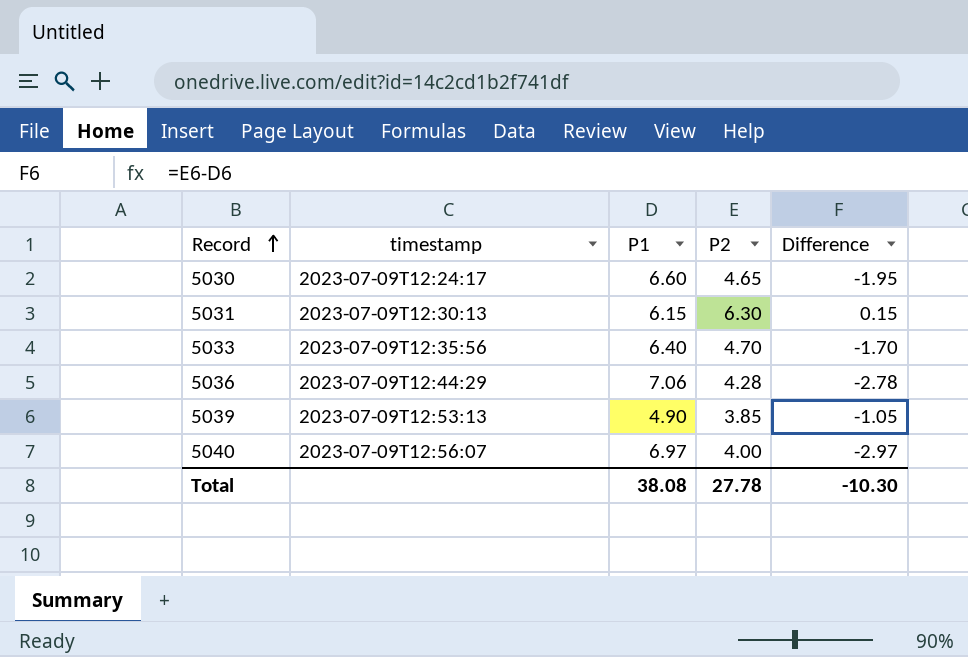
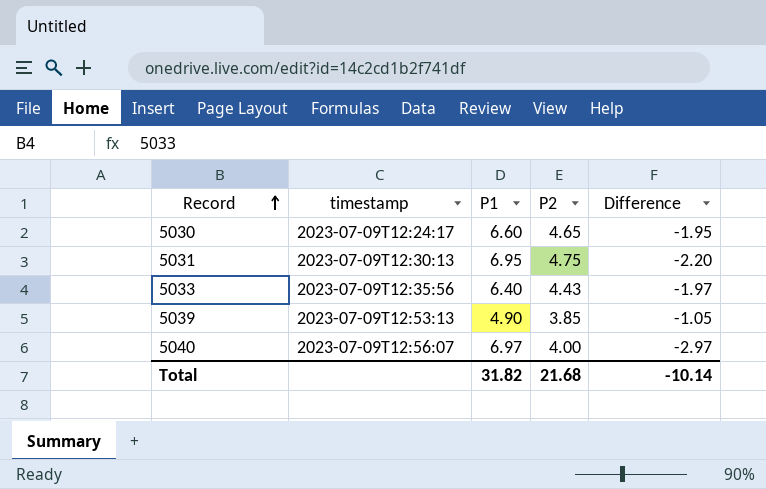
row 5036: 2023-07-09T12:44:29 | 7.06 | 4.28 | -2.78 -> none
5031 | P1: 6.15 -> 6.95
5031 | P2: 6.30 -> 4.75
5031 | Difference: 0.15 -> -2.20
5033 | P2: 4.70 -> 4.43
5033 | Difference: -1.70 -> -1.97
Total | P1: 38.08 -> 31.82
Total | P2: 27.78 -> 21.68
Total | Difference: -10.30 -> -10.14

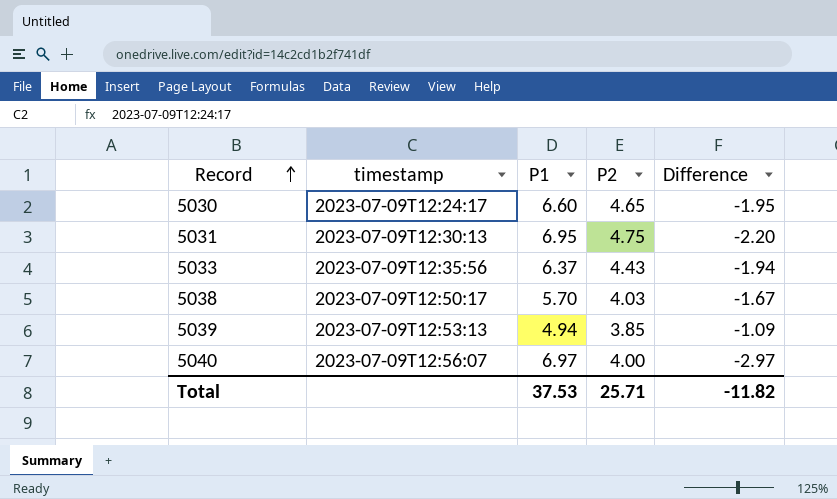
5033 | P1: 6.40 -> 6.37
5033 | Difference: -1.97 -> -1.94
row 5038: none -> 2023-07-09T12:50:17 | 5.70 | 4.03 | -1.67
5039 | P1: 4.90 -> 4.94
5039 | Difference: -1.05 -> -1.09
Total | P1: 31.82 -> 37.53
Total | P2: 21.68 -> 25.71
Total | Difference: -10.14 -> -11.82

